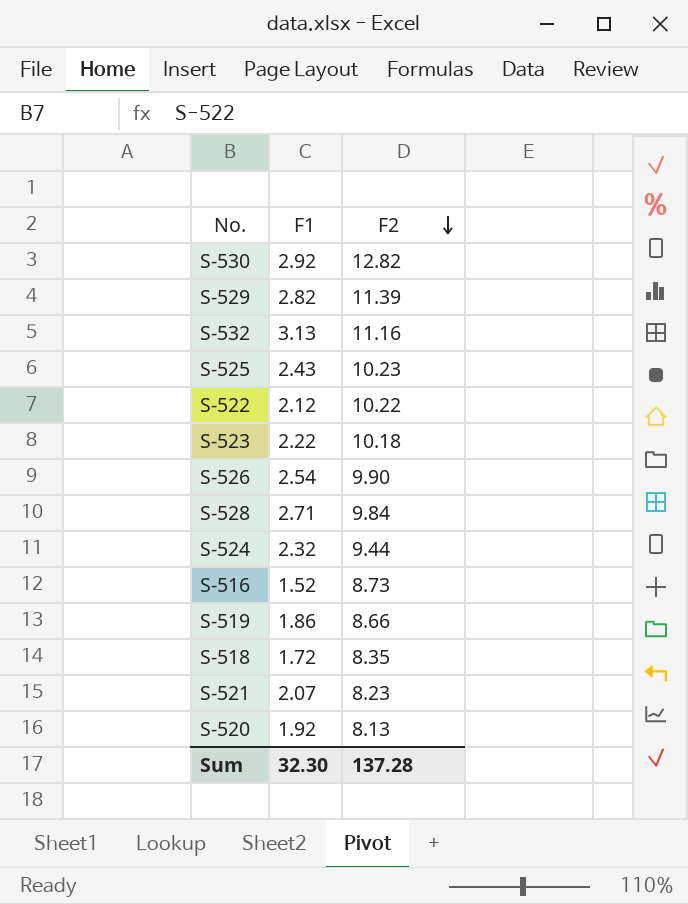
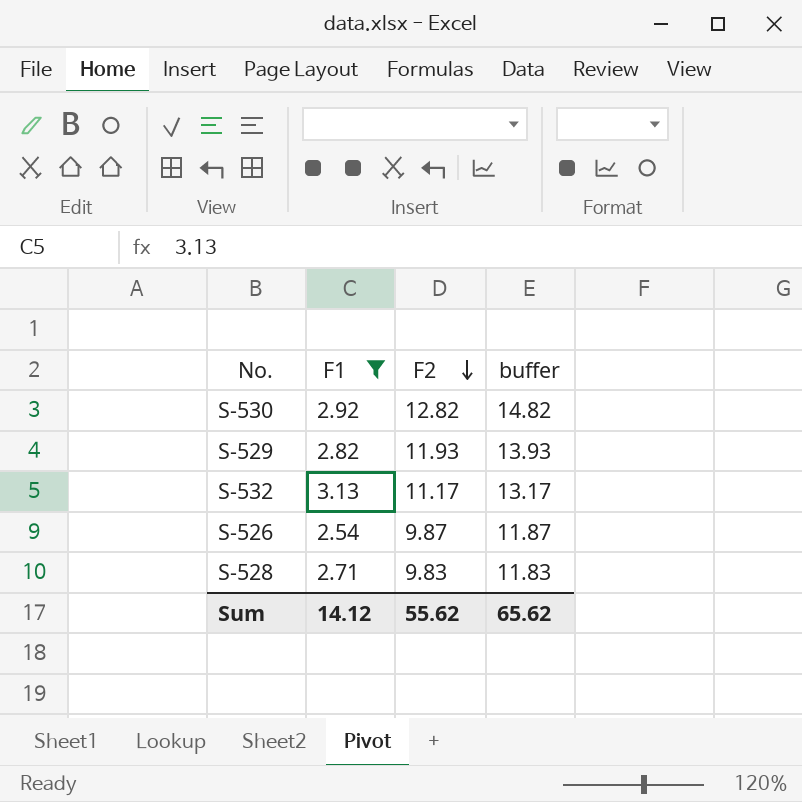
filter: none -> F1 >= 2.54
column buffer | formula: none -> [F2] + 2
S-529 | F2: 11.39 -> 11.93
S-532 | F2: 11.16 -> 11.17
S-526 | F2: 9.90 -> 9.87
S-528 | F2: 9.84 -> 9.83
Sum | F1: 32.30 -> 14.12
Sum | F2: 137.28 -> 55.62

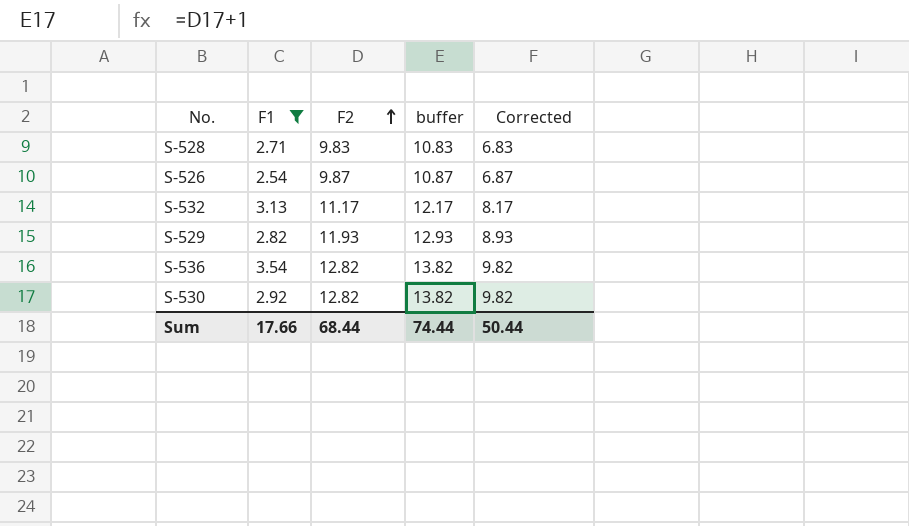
row order: F2 descending -> F2 ascending
column buffer | formula: [F2] + 2 -> [F2] + 1
column Corrected | formula: none -> [F2] - 3
row S-536: none -> 3.54 | 12.82 | 13.82 | 9.82
Sum | F1: 14.12 -> 17.66
Sum | F2: 55.62 -> 68.44
Sum | buffer: 65.62 -> 74.44

